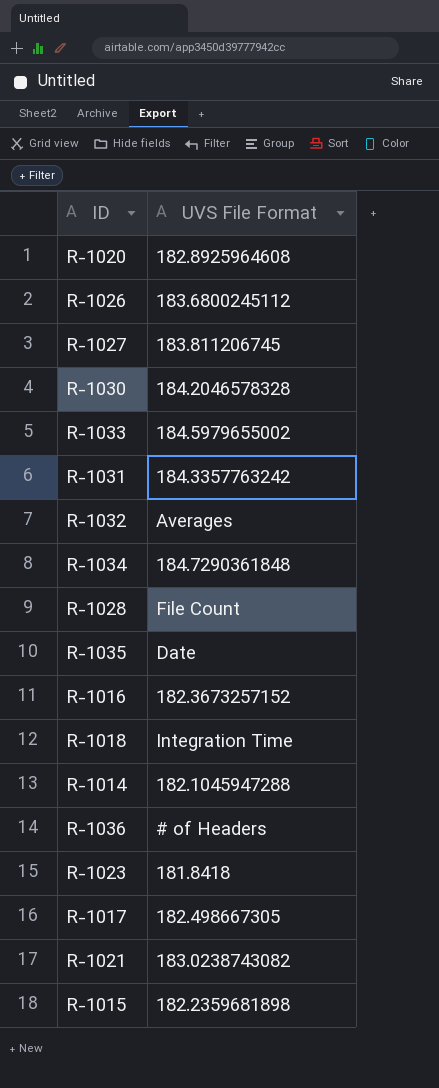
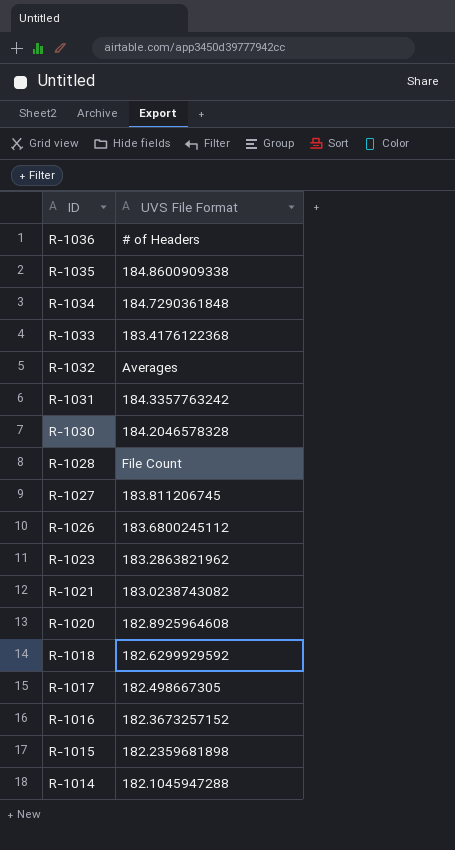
row order: none -> ID descending
R-1035 | UVS File Format: Date -> 184.8600909338
R-1033 | UVS File Format: 184.5979655002 -> 183.4176122368
R-1023 | UVS File Format: 181.8418 -> 183.2863821962
R-1018 | UVS File Format: Integration Time -> 182.6299929592

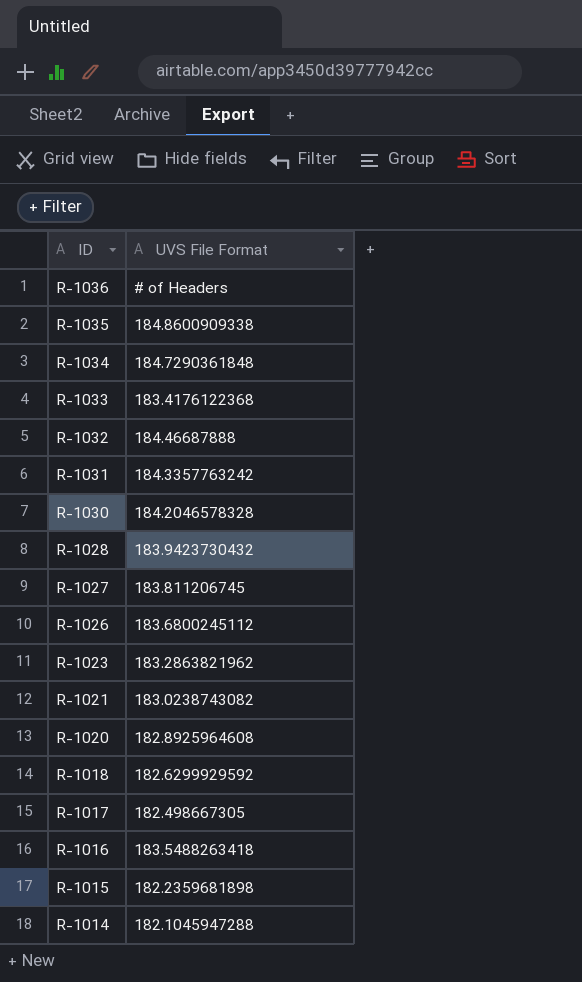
R-1032 | UVS File Format: Averages -> 184.46687888
R-1028 | UVS File Format: File Count -> 183.9423730432
R-1016 | UVS File Format: 182.3673257152 -> 183.5488263418

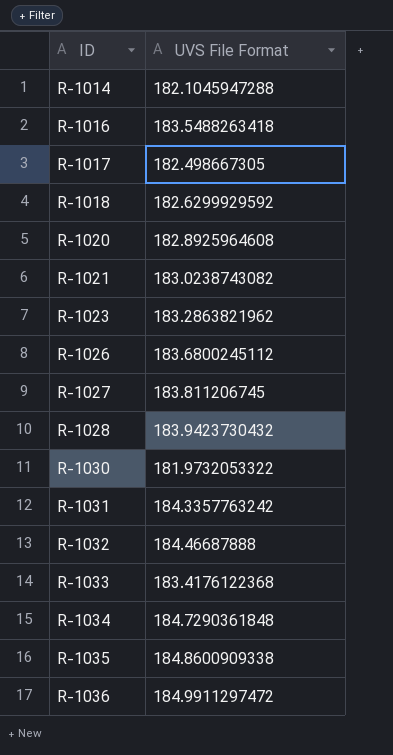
row order: ID descending -> ID ascending
row R-1015: 182.2359681898 -> none
R-1030 | UVS File Format: 184.2046578328 -> 181.9732053322
R-1036 | UVS File Format: # of Headers -> 184.9911297472

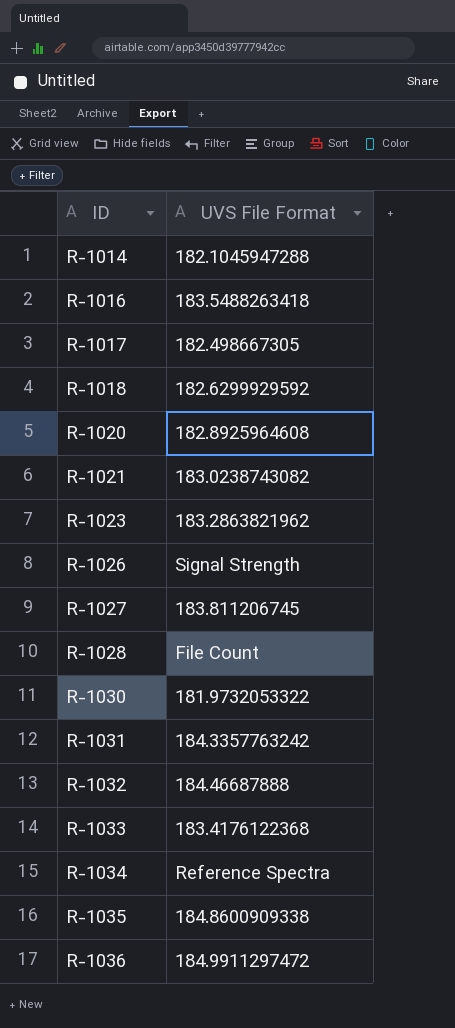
R-1026 | UVS File Format: 183.6800245112 -> Signal Strength
R-1028 | UVS File Format: 183.9423730432 -> File Count
R-1034 | UVS File Format: 184.7290361848 -> Reference Spectra

